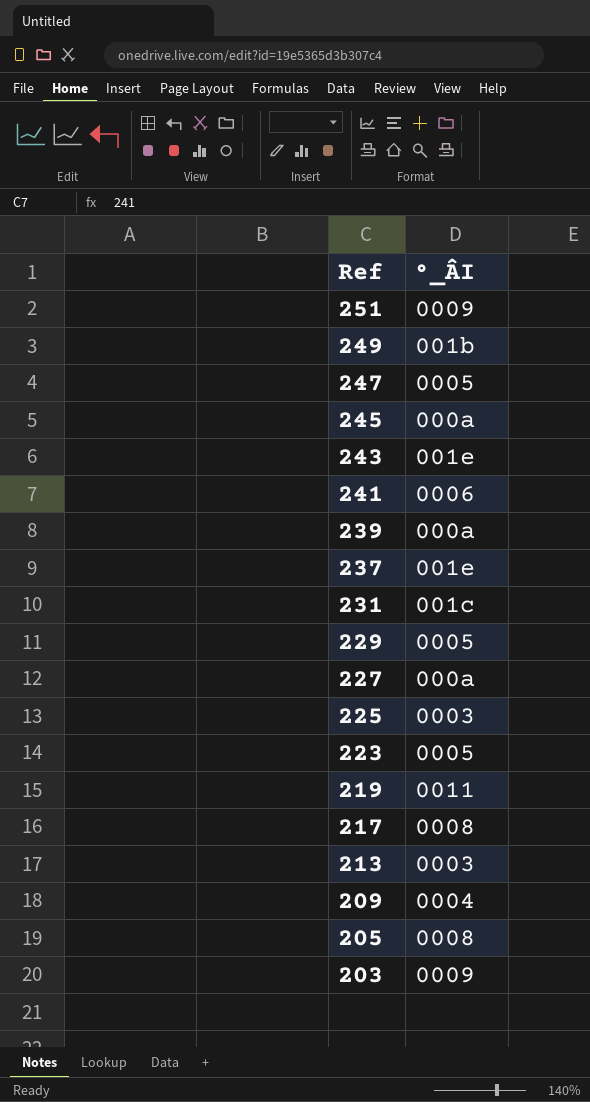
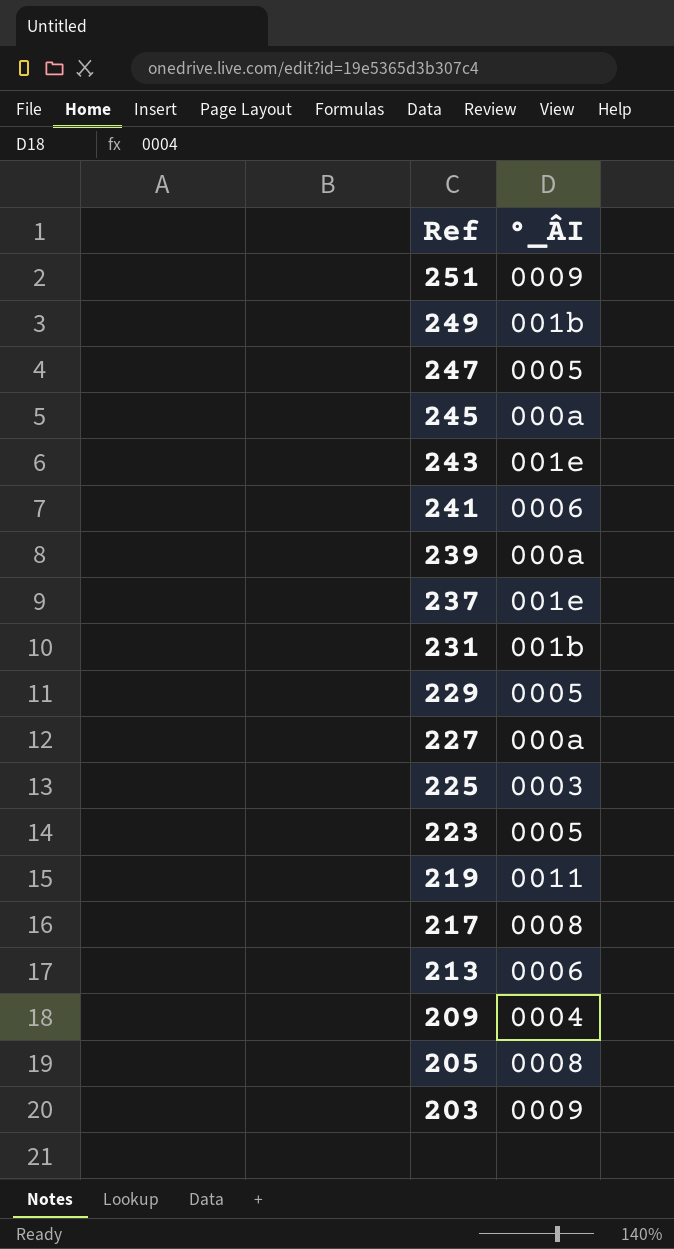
231 | °_ÂI: 001c -> 001b
213 | °_ÂI: 0003 -> 0006

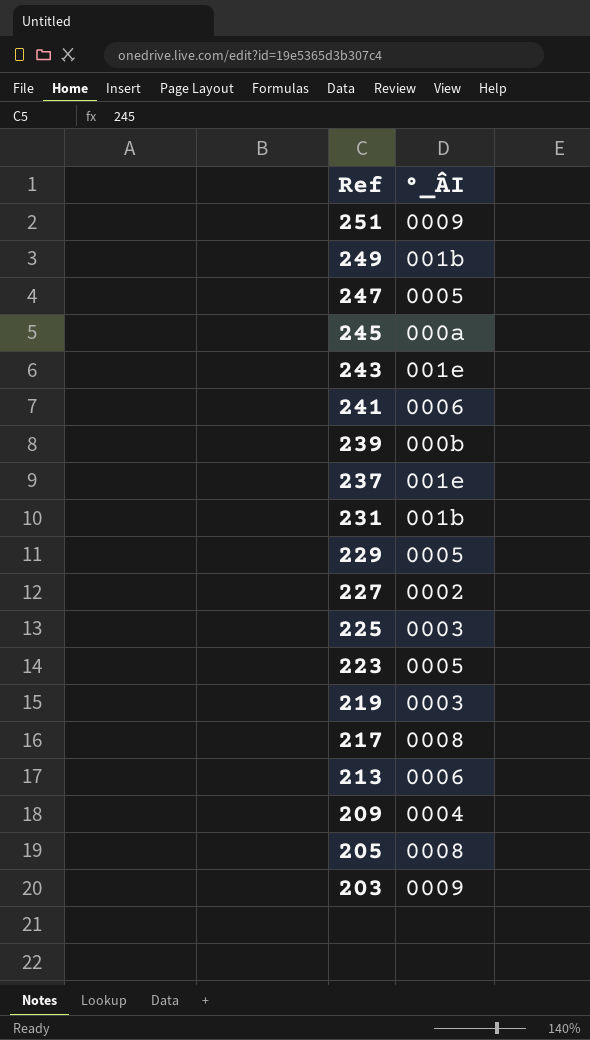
239 | °_ÂI: 000a -> 000b
227 | °_ÂI: 000a -> 0002
219 | °_ÂI: 0011 -> 0003

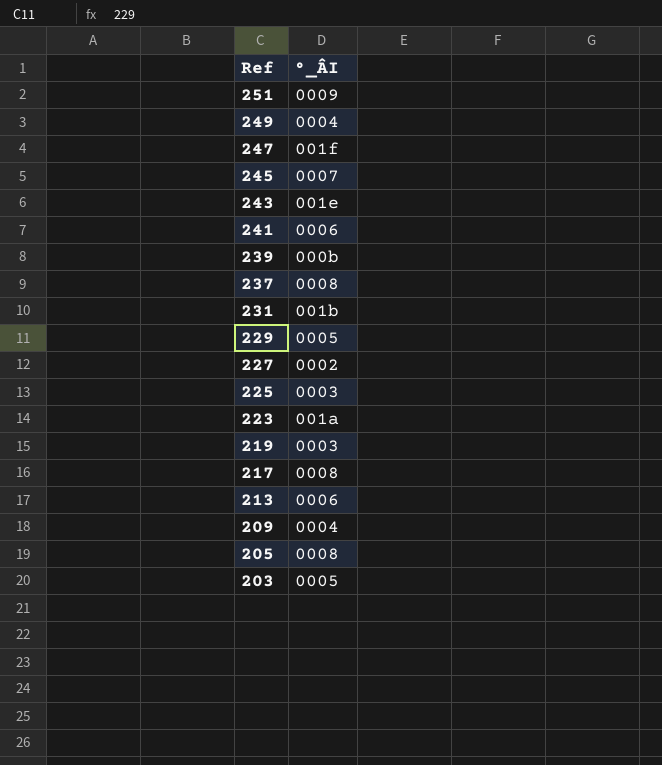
249 | °_ÂI: 001b -> 0004
247 | °_ÂI: 0005 -> 001f
245 | °_ÂI: 000a -> 0007
237 | °_ÂI: 001e -> 0008
223 | °_ÂI: 0005 -> 001a
203 | °_ÂI: 0009 -> 0005

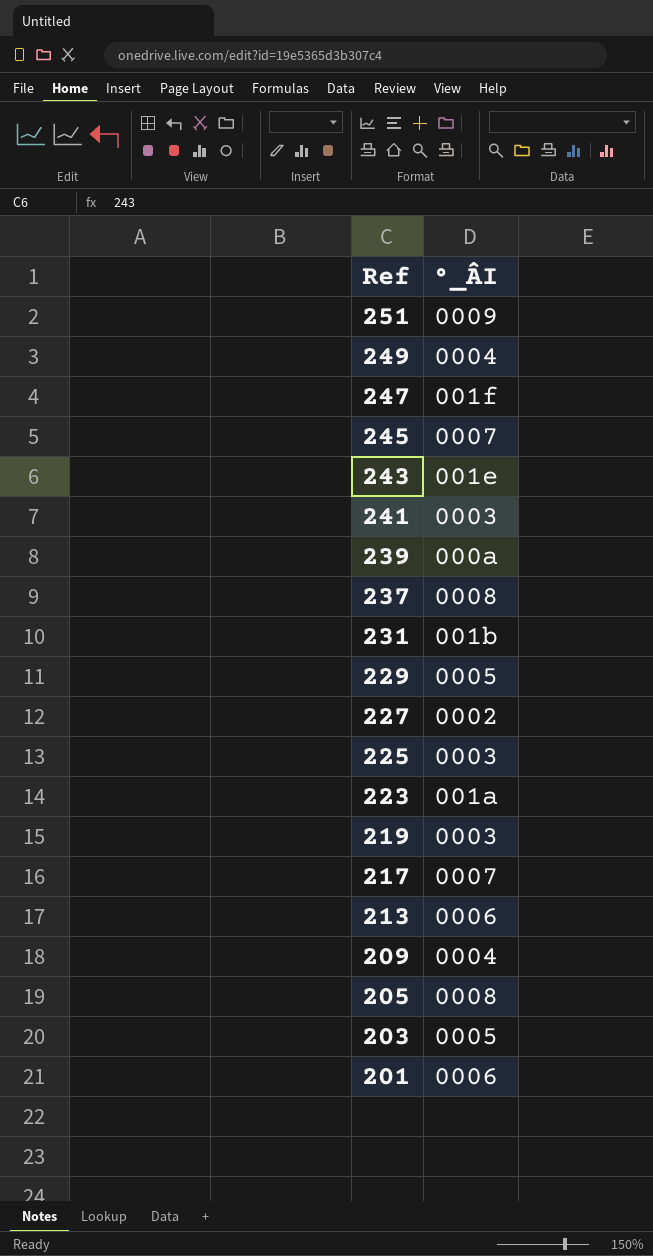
241 | °_ÂI: 0006 -> 0003
239 | °_ÂI: 000b -> 000a
217 | °_ÂI: 0008 -> 0007
row 201: none -> 0006

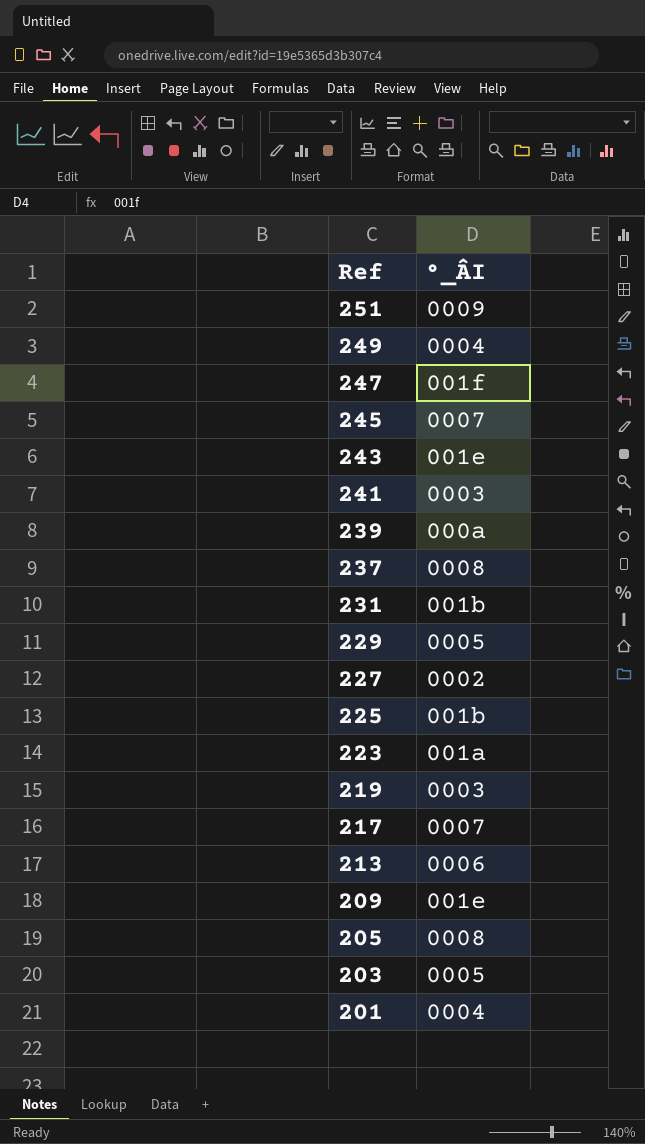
225 | °_ÂI: 0003 -> 001b
209 | °_ÂI: 0004 -> 001e
201 | °_ÂI: 0006 -> 0004

